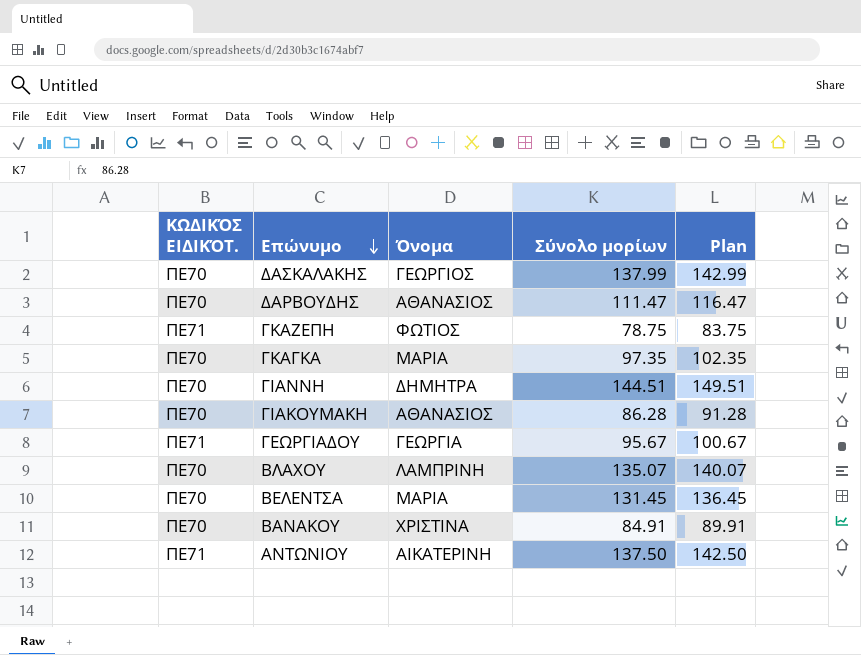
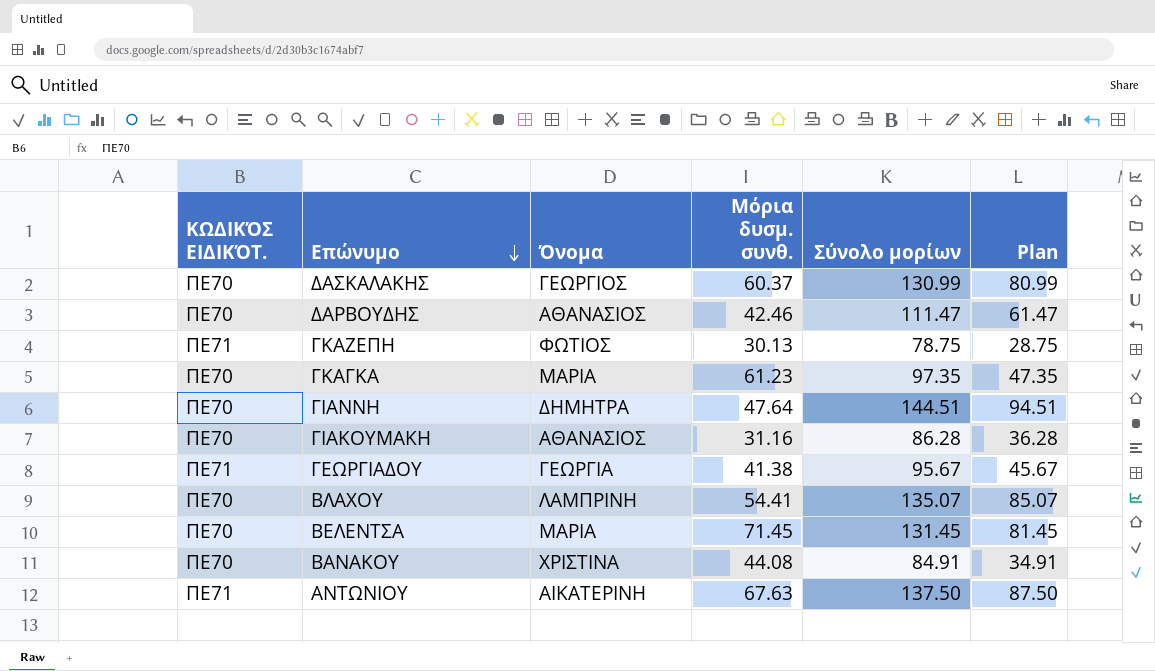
column Μόρια δυσμ. συνθ. | position: none -> 4
column Plan | formula: [Σύνολο μορίων] + 5 -> [Σύνολο μορίων] - 50
ΔΑΣΚΑΛΑΚΗΣ | Σύνολο μορίων: 137.99 -> 130.99

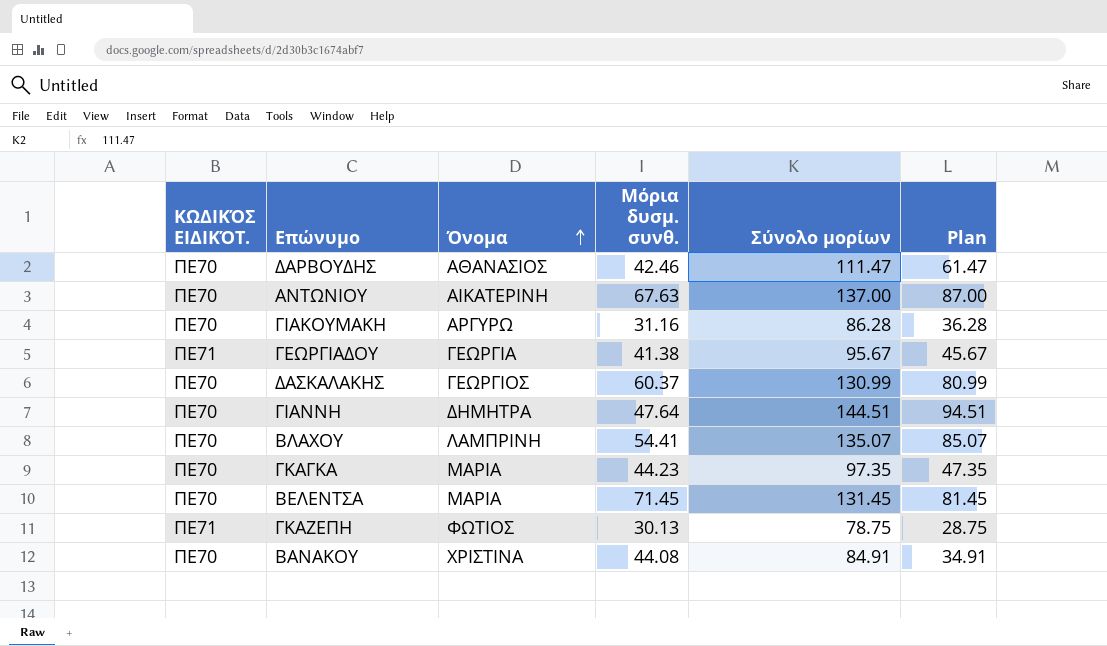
row order: Επώνυμο descending -> Όνομα ascending
ΑΝΤΩΝΙΟΥ | ΚΩΔΙΚΌΣ ΕΙΔΙΚΌΤ.: ΠΕ71 -> ΠΕ70
ΑΝΤΩΝΙΟΥ | Σύνολο μορίων: 137.50 -> 137.00
ΑΝΤΩΝΙΟΥ | Plan: 87.50 -> 87.00
ΓΙΑΚΟΥΜΑΚΗ | Όνομα: ΑΘΑΝΑΣΙΟΣ -> ΑΡΓΥΡΩ
ΓΚΑΓΚΑ | Μόρια δυσμ. συνθ.: 61.23 -> 44.23

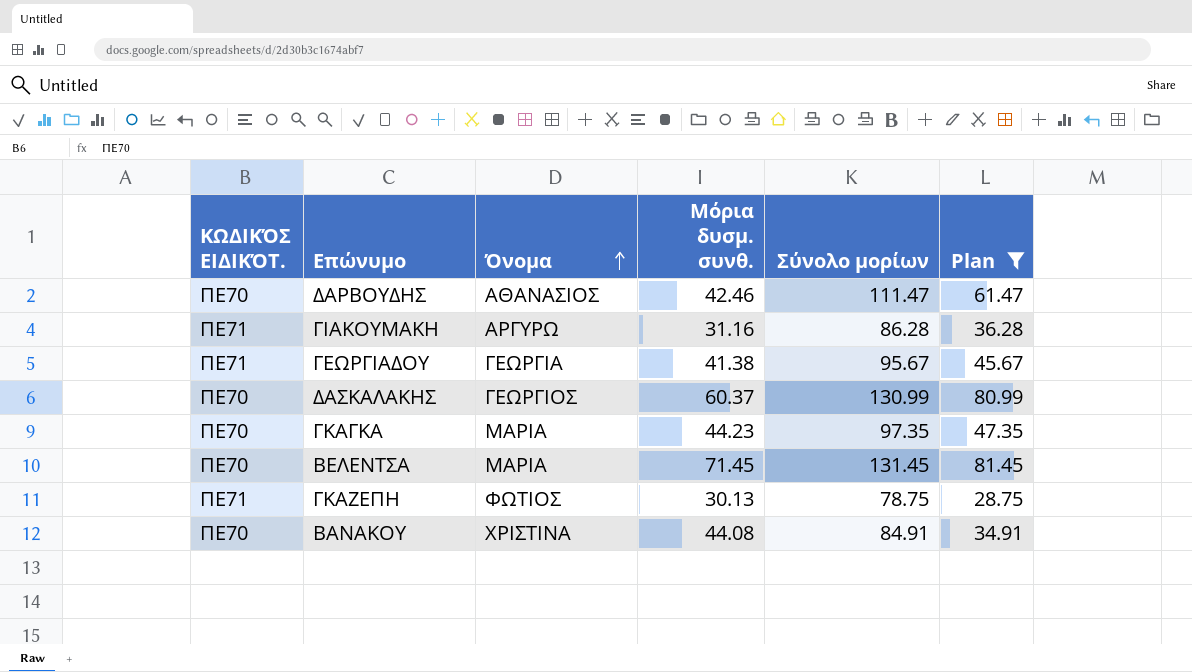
filter: none -> Plan <= 81.45
ΓΙΑΚΟΥΜΑΚΗ | ΚΩΔΙΚΌΣ ΕΙΔΙΚΌΤ.: ΠΕ70 -> ΠΕ71

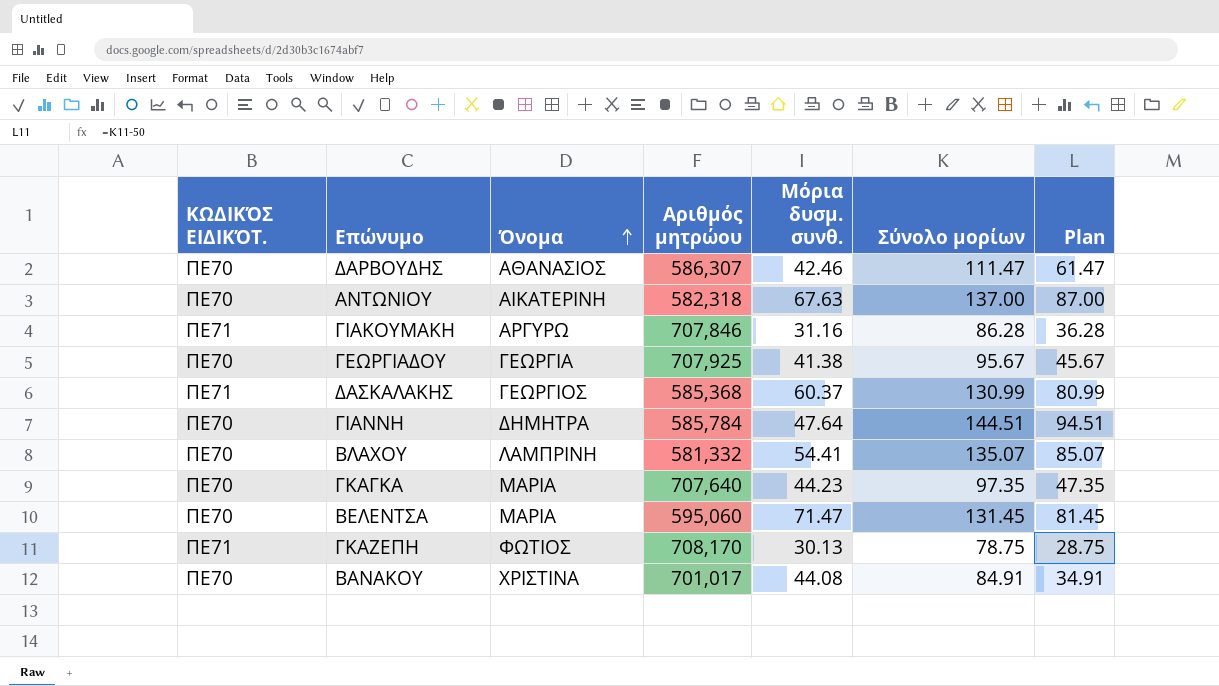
filter: Plan <= 81.45 -> none
column Αριθμός μητρώου | position: none -> 4
ΓΕΩΡΓΙΑΔΟΥ | ΚΩΔΙΚΌΣ ΕΙΔΙΚΌΤ.: ΠΕ71 -> ΠΕ70
ΔΑΣΚΑΛΑΚΗΣ | ΚΩΔΙΚΌΣ ΕΙΔΙΚΌΤ.: ΠΕ70 -> ΠΕ71
ΒΕΛΕΝΤΣΑ | Μόρια δυσμ. συνθ.: 71.45 -> 71.47

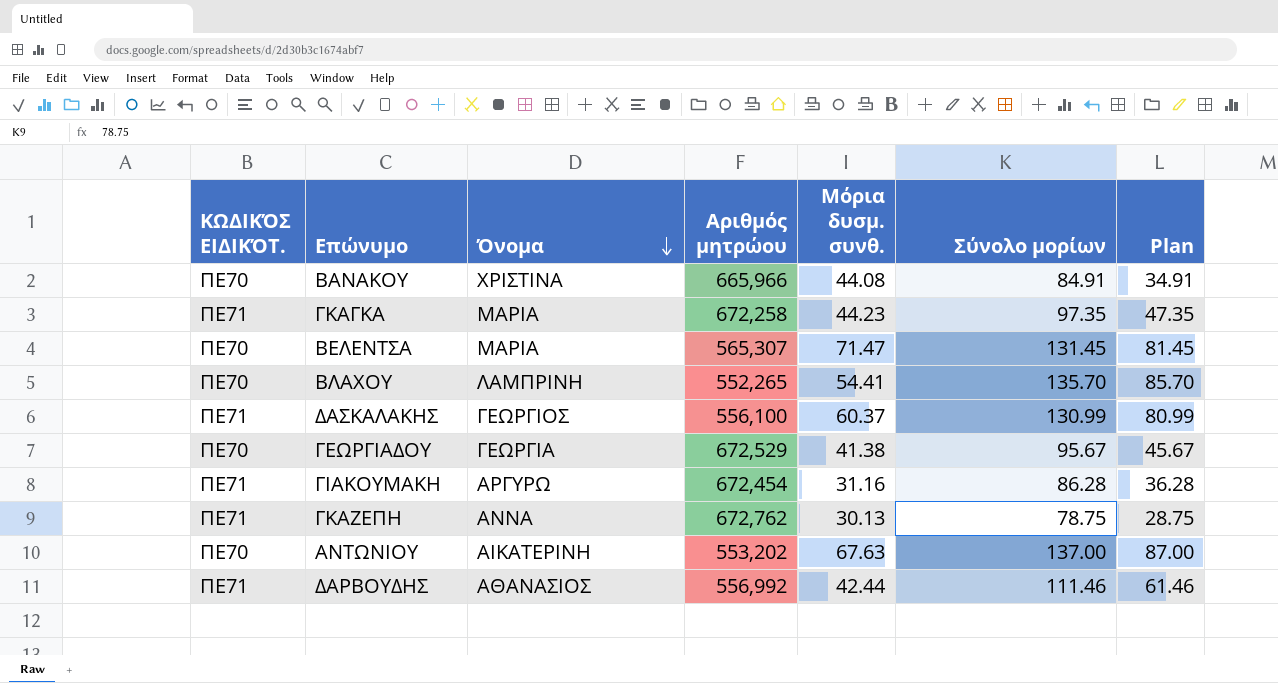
row order: Όνομα ascending -> Όνομα descending
row ΓΙΑΝΝΗ: ΠΕ70 | ΔΗΜΗΤΡΑ | 585,784 | 47.64 | 144.51 | 94.51 -> none
ΒΑΝΑΚΟΥ | Αριθμός μητρώου: 701,017 -> 665,966
ΓΚΑΓΚΑ | ΚΩΔΙΚΌΣ ΕΙΔΙΚΌΤ.: ΠΕ70 -> ΠΕ71
ΓΚΑΓΚΑ | Αριθμός μητρώου: 707,640 -> 672,258
ΒΕΛΕΝΤΣΑ | Αριθμός μητρώου: 595,060 -> 565,307
ΒΛΑΧΟΥ | Αριθμός μητρώου: 581,332 -> 552,265
ΒΛΑΧΟΥ | Σύνολο μορίων: 135.07 -> 135.70
ΒΛΑΧΟΥ | Plan: 85.07 -> 85.70
ΔΑΣΚΑΛΑΚΗΣ | Αριθμός μητρώου: 585,368 -> 556,100
ΓΕΩΡΓΙΑΔΟΥ | Αριθμός μητρώου: 707,925 -> 672,529
ΓΙΑΚΟΥΜΑΚΗ | Αριθμός μητρώου: 707,846 -> 672,454
ΓΚΑΖΕΠΗ | Όνομα: ΦΩΤΙΟΣ -> ΑΝΝΑ
ΓΚΑΖΕΠΗ | Αριθμός μητρώου: 708,170 -> 672,762
ΑΝΤΩΝΙΟΥ | Αριθμός μητρώου: 582,318 -> 553,202
ΔΑΡΒΟΥΔΗΣ | ΚΩΔΙΚΌΣ ΕΙΔΙΚΌΤ.: ΠΕ70 -> ΠΕ71
ΔΑΡΒΟΥΔΗΣ | Αριθμός μητρώου: 586,307 -> 556,992
ΔΑΡΒΟΥΔΗΣ | Μόρια δυσμ. συνθ.: 42.46 -> 42.44
ΔΑΡΒΟΥΔΗΣ | Σύνολο μορίων: 111.47 -> 111.46
ΔΑΡΒΟΥΔΗΣ | Plan: 61.47 -> 61.46

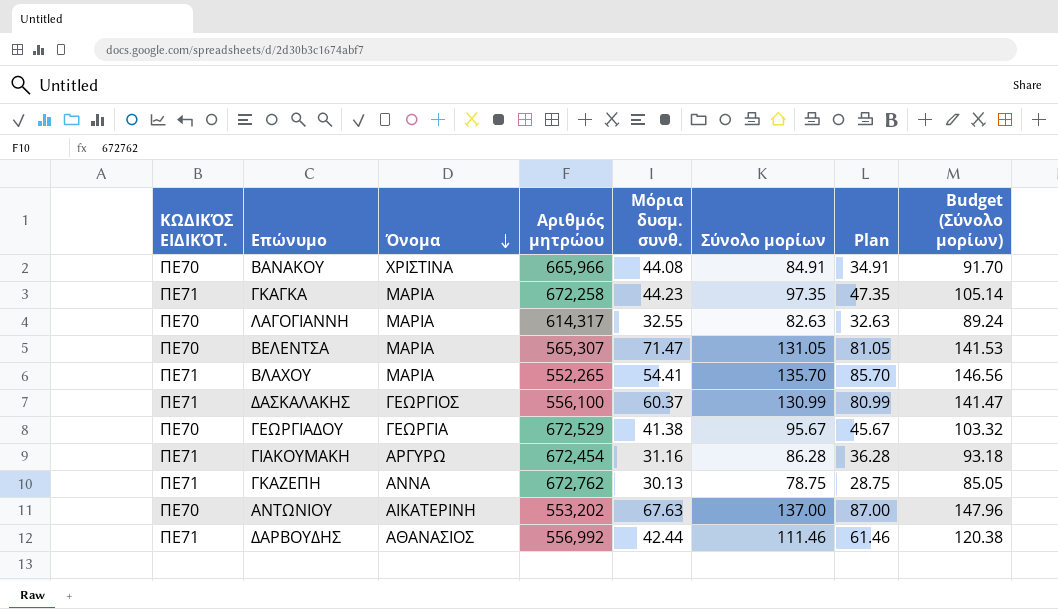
column Budget (Σύνολο μορίων) | formula: none -> [Σύνολο μορίων] * 1.08
row ΛΑΓΟΓΙΑΝΝΗ: none -> ΠΕ70 | ΜΑΡΙΑ | 614,317 | 32.55 | 82.63 | 32.63 | 89.24
ΒΕΛΕΝΤΣΑ | Σύνολο μορίων: 131.45 -> 131.05
ΒΕΛΕΝΤΣΑ | Plan: 81.45 -> 81.05
ΒΛΑΧΟΥ | ΚΩΔΙΚΌΣ ΕΙΔΙΚΌΤ.: ΠΕ70 -> ΠΕ71
ΒΛΑΧΟΥ | Όνομα: ΛΑΜΠΡΙΝΗ -> ΜΑΡΙΑ

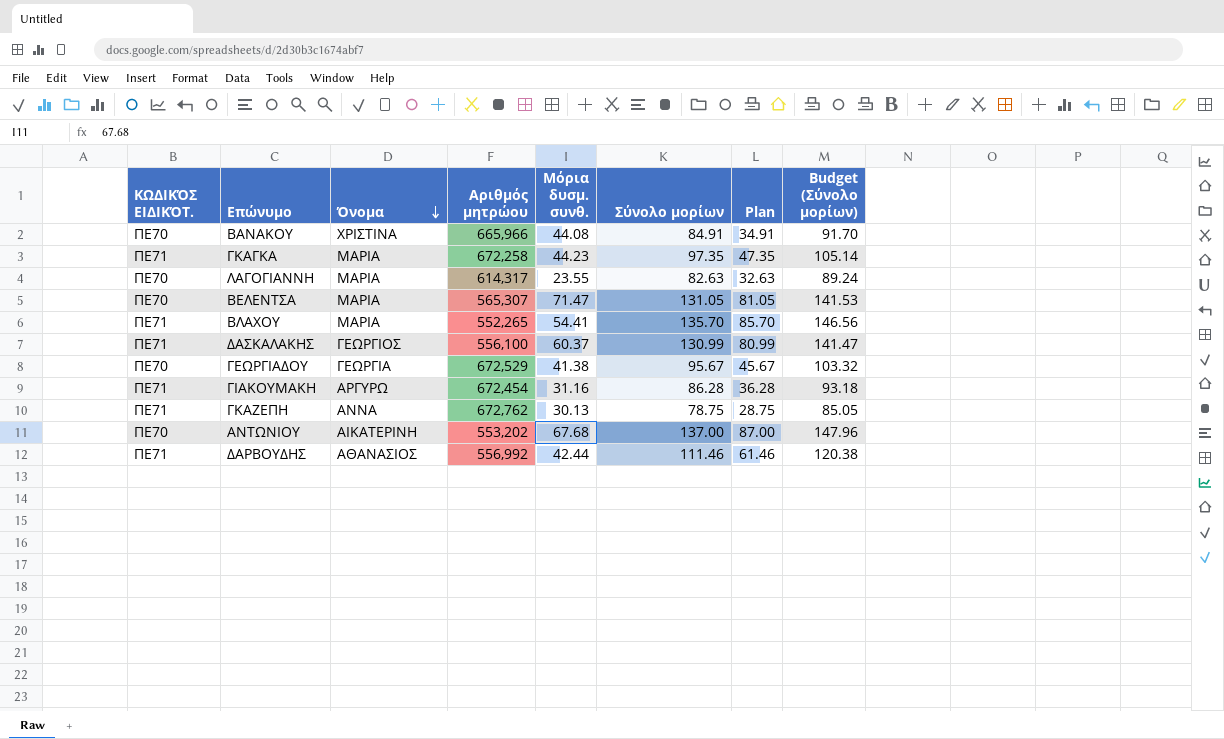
ΛΑΓΟΓΙΑΝΝΗ | Μόρια δυσμ. συνθ.: 32.55 -> 23.55
ΑΝΤΩΝΙΟΥ | Μόρια δυσμ. συνθ.: 67.63 -> 67.68

